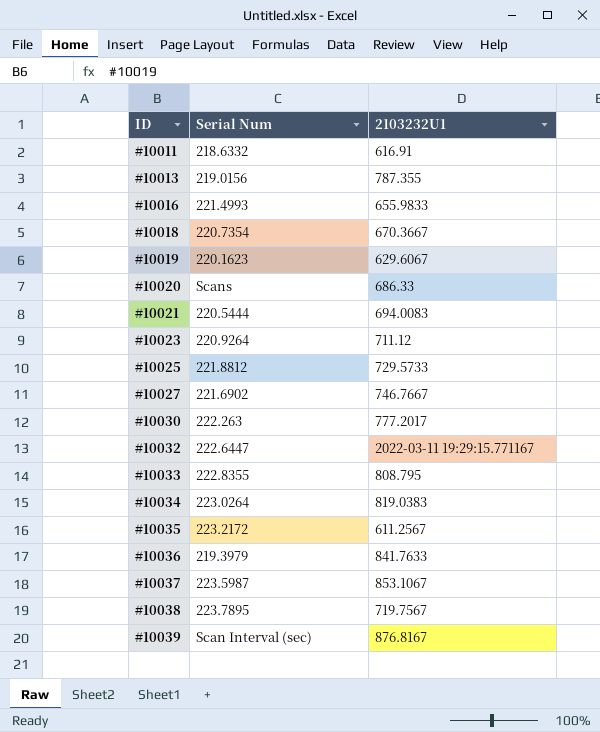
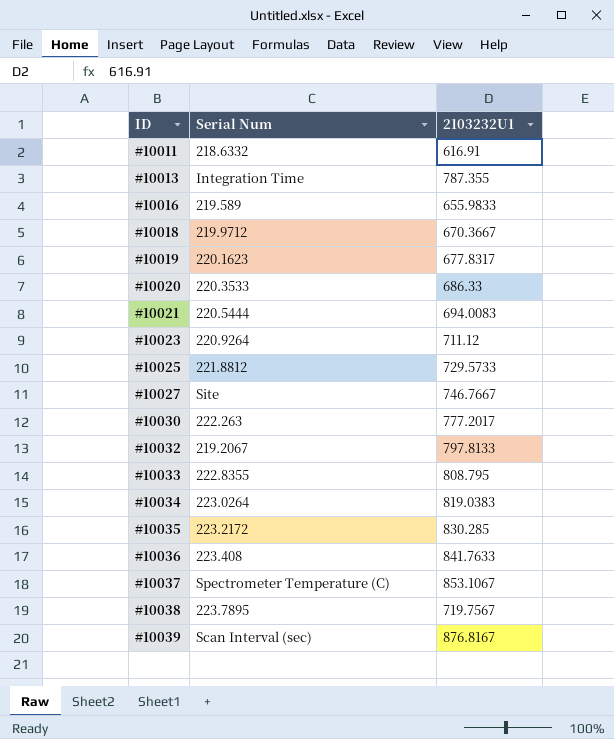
#10013 | Serial Num: 219.0156 -> Integration Time
#10016 | Serial Num: 221.4993 -> 219.589
#10018 | Serial Num: 220.7354 -> 219.9712
#10019 | 2103232U1: 629.6067 -> 677.8317
#10020 | Serial Num: Scans -> 220.3533
#10027 | Serial Num: 221.6902 -> Site
#10032 | Serial Num: 222.6447 -> 219.2067
#10032 | 2103232U1: 2022-03-11 19:29:15.771167 -> 797.8133
#10035 | 2103232U1: 611.2567 -> 830.285
#10036 | Serial Num: 219.3979 -> 223.408
#10037 | Serial Num: 223.5987 -> Spectrometer Temperature (C)

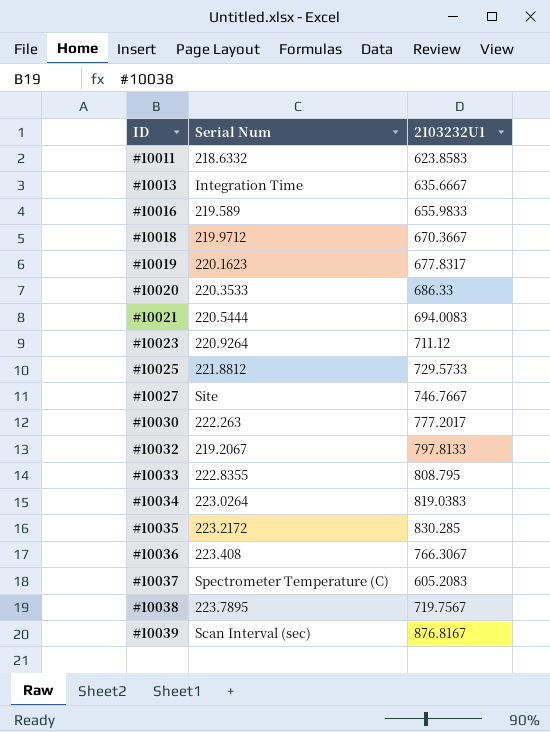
#10011 | 2103232U1: 616.91 -> 623.8583
#10013 | 2103232U1: 787.355 -> 635.6667
#10036 | 2103232U1: 841.7633 -> 766.3067
#10037 | 2103232U1: 853.1067 -> 605.2083

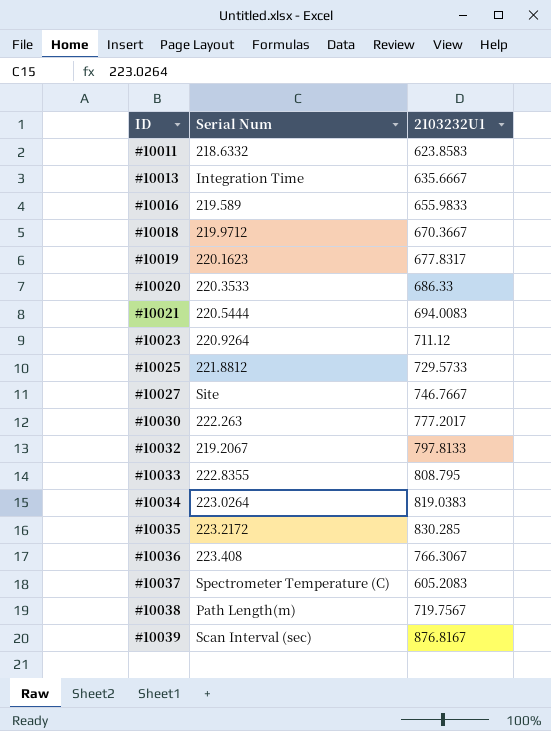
#10038 | Serial Num: 223.7895 -> Path Length(m)

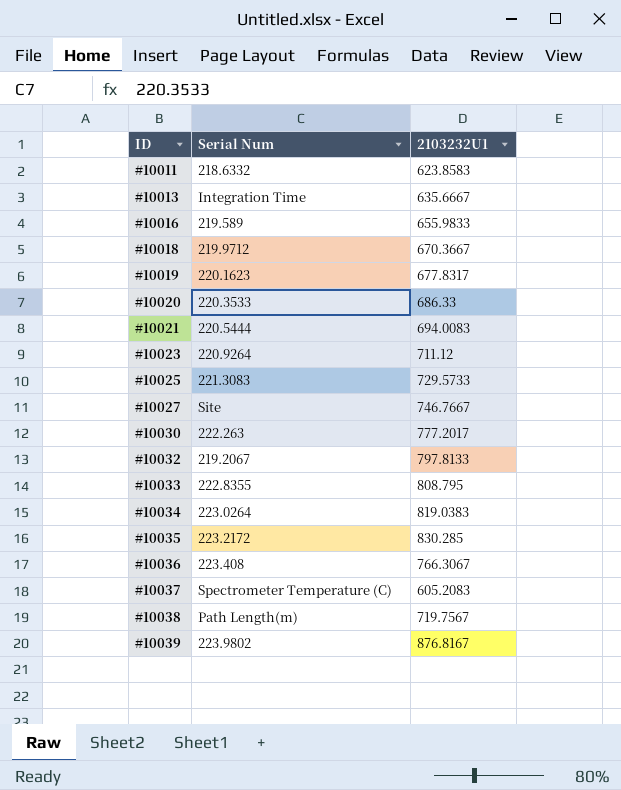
#10025 | Serial Num: 221.8812 -> 221.3083
#10039 | Serial Num: Scan Interval (sec) -> 223.9802

